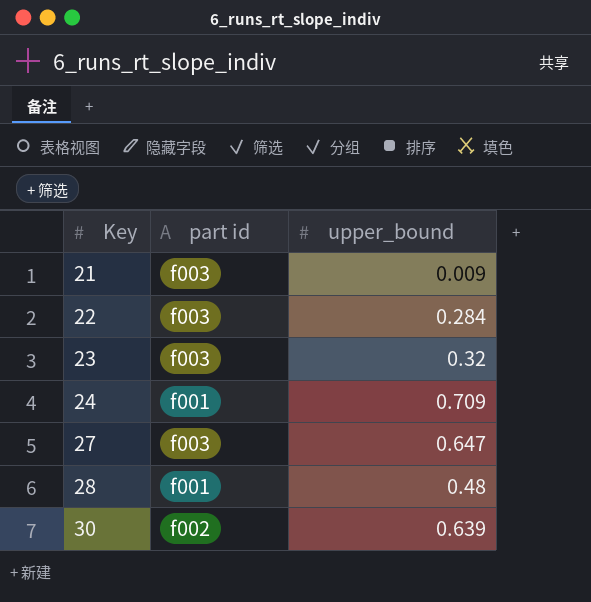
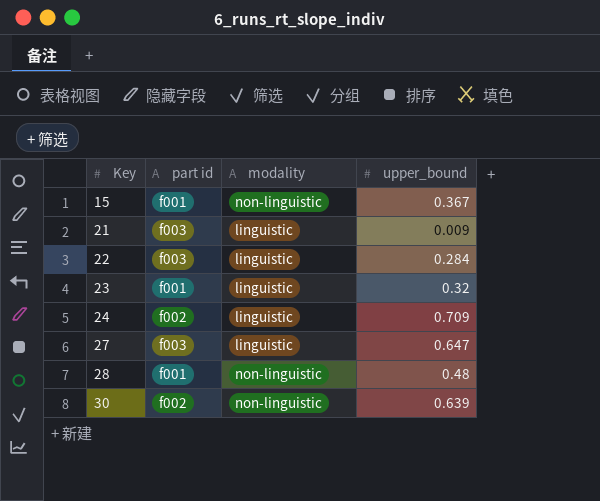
column modality | position: none -> 3
row 15: none -> f001 | non-linguistic | 0.367
23 | part id: f003 -> f001
24 | part id: f001 -> f002

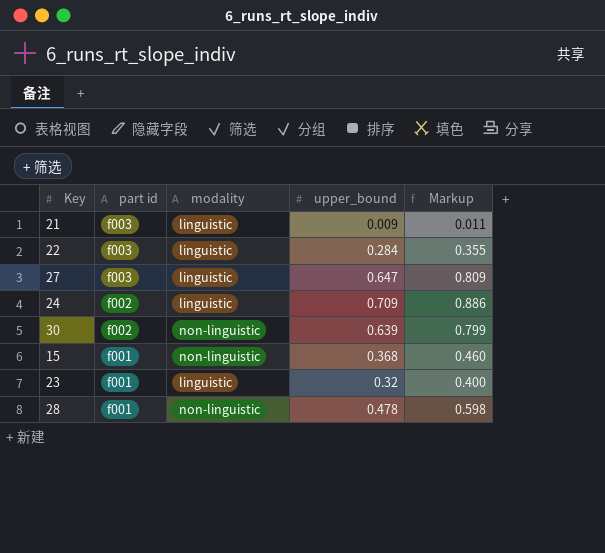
row order: Key ascending -> part id descending
column Markup | formula: none -> [upper_bound] * 1.25
15 | upper_bound: 0.367 -> 0.368
28 | upper_bound: 0.48 -> 0.478

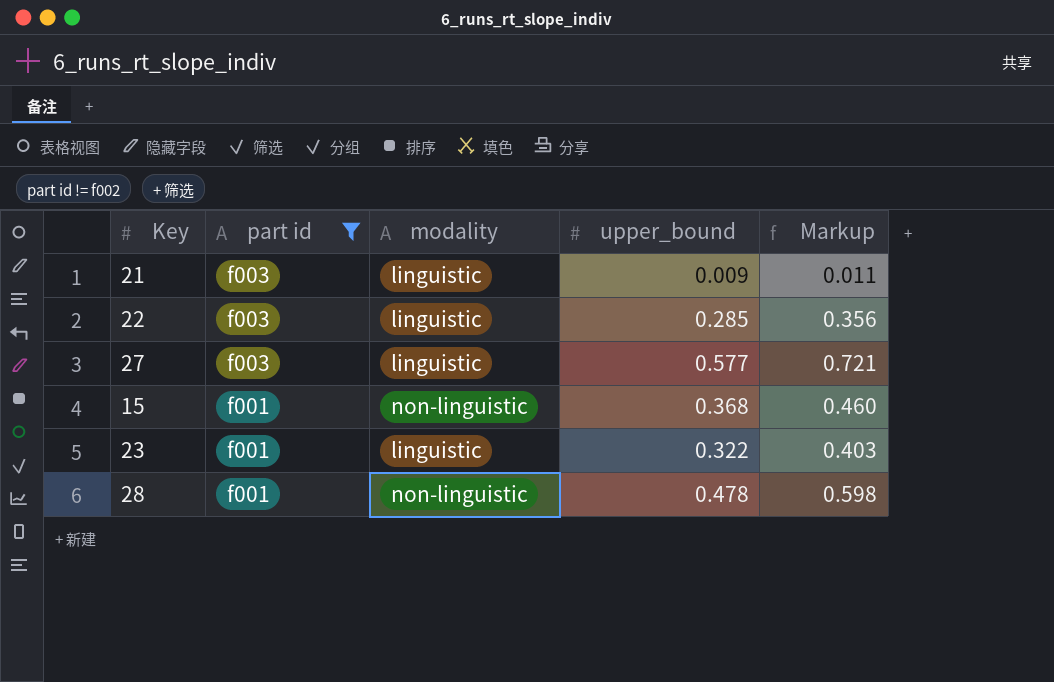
filter: none -> part id != f002
22 | upper_bound: 0.284 -> 0.285
22 | Markup: 0.355 -> 0.356
27 | upper_bound: 0.647 -> 0.577
27 | Markup: 0.809 -> 0.721
23 | upper_bound: 0.32 -> 0.322
23 | Markup: 0.400 -> 0.403

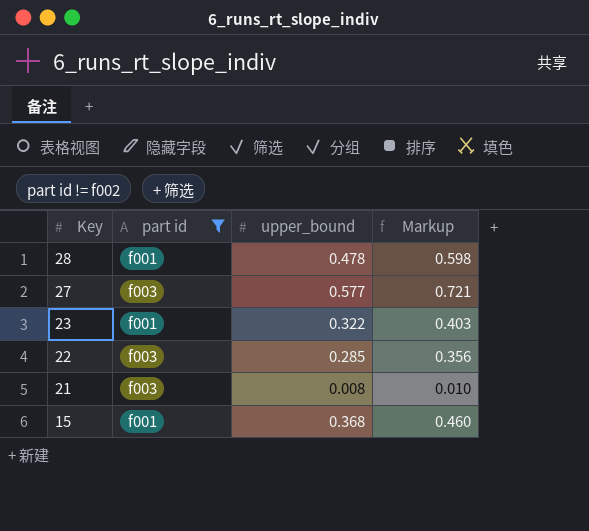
row order: part id descending -> Key descending
column modality | position: 3 -> none
21 | upper_bound: 0.009 -> 0.008
21 | Markup: 0.011 -> 0.010

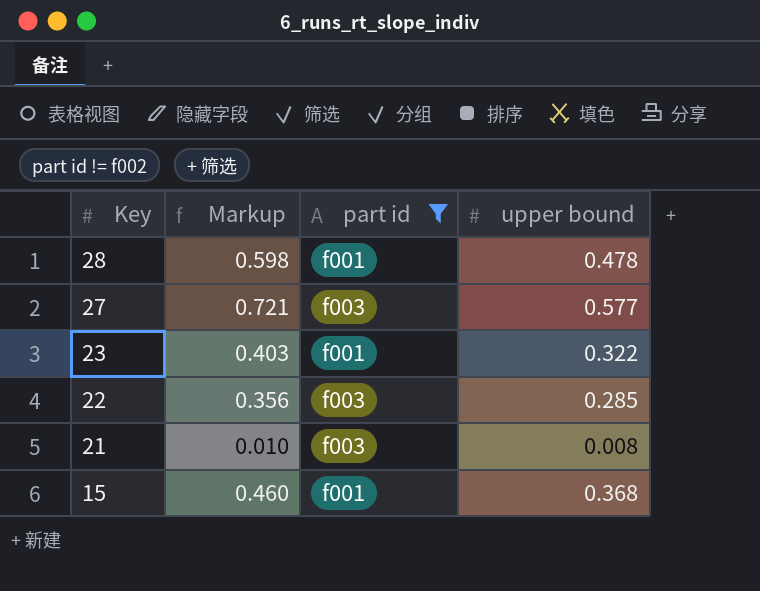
column Markup | position: 4 -> 2
column name: upper_bound -> upper bound

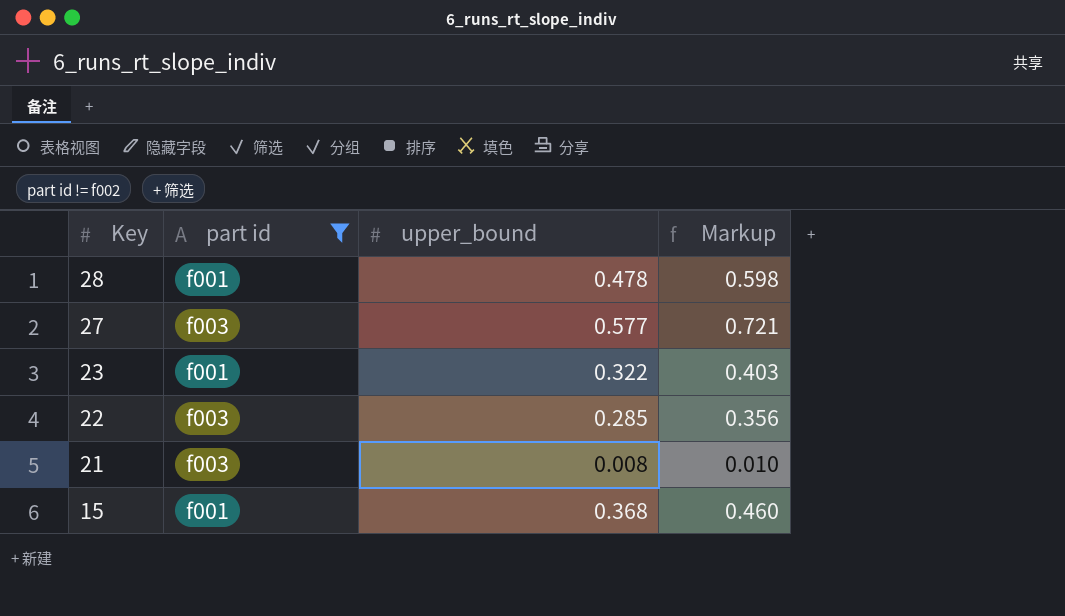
column name: upper bound -> upper_bound
column Markup | position: 2 -> 4

